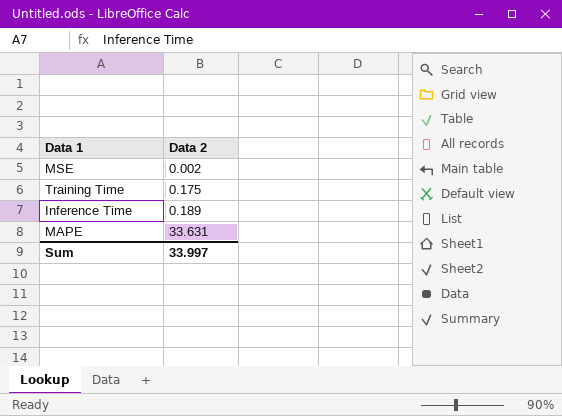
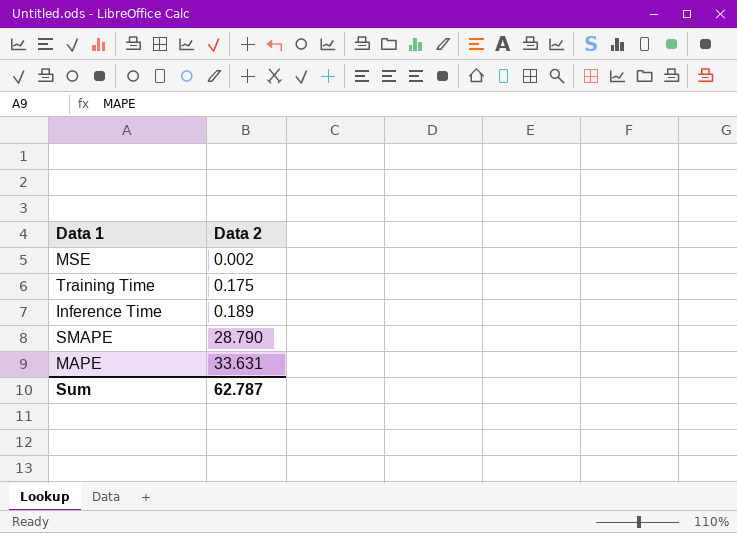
row SMAPE: none -> 28.790
Sum | Data 2: 33.997 -> 62.787

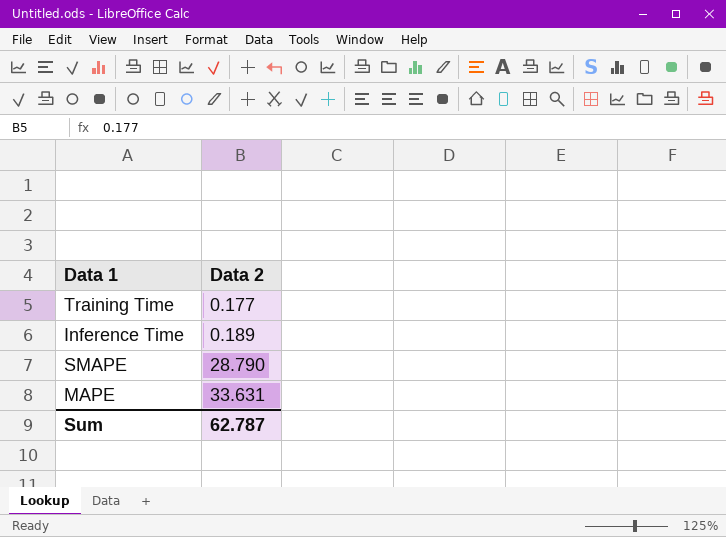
row MSE: 0.002 -> none
Training Time | Data 2: 0.175 -> 0.177

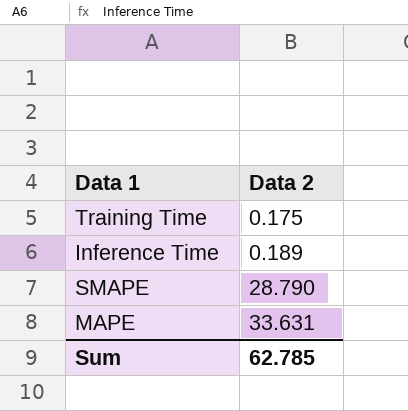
Training Time | Data 2: 0.177 -> 0.175
Sum | Data 2: 62.787 -> 62.785

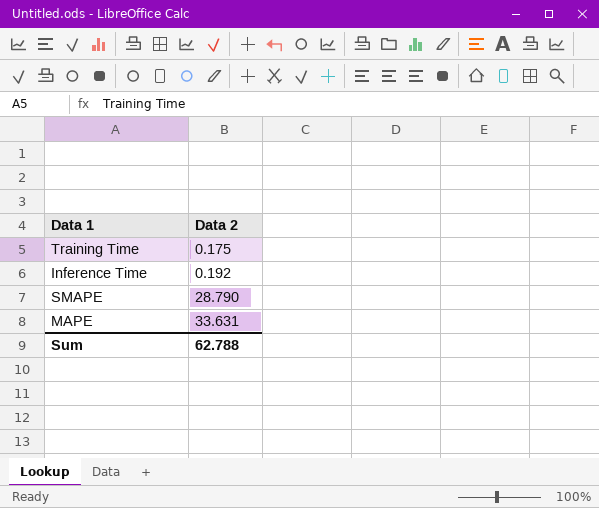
Inference Time | Data 2: 0.189 -> 0.192
Sum | Data 2: 62.785 -> 62.788

